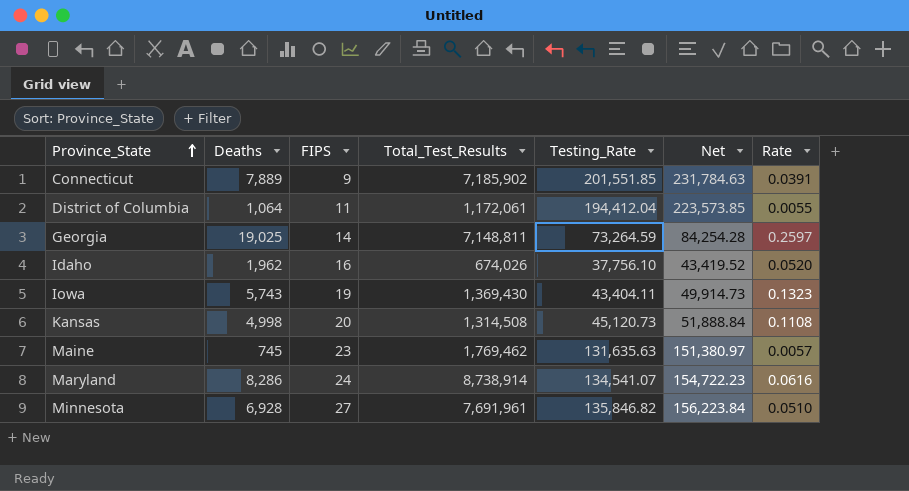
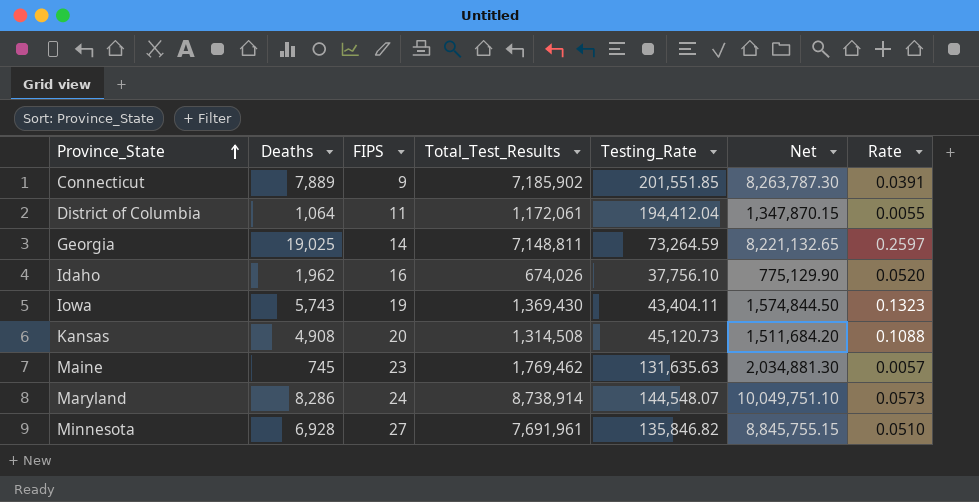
column Net | formula: [Testing_Rate] * 1.15 -> [Total_Test_Results] * 1.15
Kansas | Deaths: 4,998 -> 4,908
Kansas | Rate: 0.1108 -> 0.1088
Maryland | Testing_Rate: 134,541.07 -> 144,548.07
Maryland | Rate: 0.0616 -> 0.0573

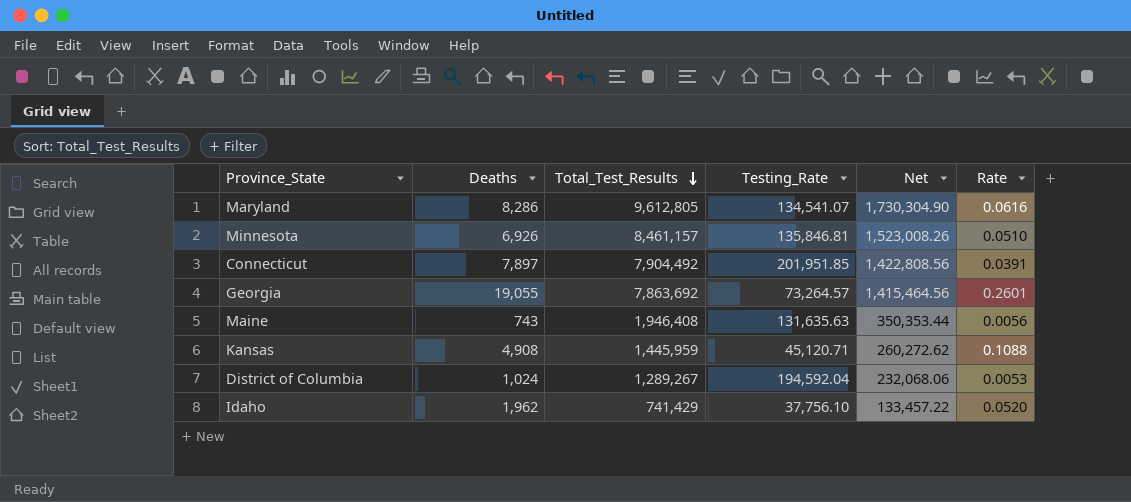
row order: Province_State ascending -> Total_Test_Results descending
column FIPS | position: 3 -> none
column Net | formula: [Total_Test_Results] * 1.15 -> [Total_Test_Results] * 0.18
row Iowa: 5,743 | 19 | 1,369,430 | 43,404.11 | 1,574,844.50 | 0.1323 -> none
Maryland | Total_Test_Results: 8,738,914 -> 9,612,805
Maryland | Testing_Rate: 144,548.07 -> 134,541.07
Maryland | Rate: 0.0573 -> 0.0616
Minnesota | Deaths: 6,928 -> 6,926
Minnesota | Total_Test_Results: 7,691,961 -> 8,461,157
Minnesota | Testing_Rate: 135,846.82 -> 135,846.81
Connecticut | Deaths: 7,889 -> 7,897
Connecticut | Total_Test_Results: 7,185,902 -> 7,904,492
Connecticut | Testing_Rate: 201,551.85 -> 201,951.85
Georgia | Deaths: 19,025 -> 19,055
Georgia | Total_Test_Results: 7,148,811 -> 7,863,692
Georgia | Testing_Rate: 73,264.59 -> 73,264.57
Georgia | Rate: 0.2597 -> 0.2601
Maine | Deaths: 745 -> 743
Maine | Total_Test_Results: 1,769,462 -> 1,946,408
Maine | Rate: 0.0057 -> 0.0056
Kansas | Total_Test_Results: 1,314,508 -> 1,445,959
Kansas | Testing_Rate: 45,120.73 -> 45,120.71
District of Columbia | Deaths: 1,064 -> 1,024
District of Columbia | Total_Test_Results: 1,172,061 -> 1,289,267
District of Columbia | Testing_Rate: 194,412.04 -> 194,592.04
District of Columbia | Rate: 0.0055 -> 0.0053
Idaho | Total_Test_Results: 674,026 -> 741,429

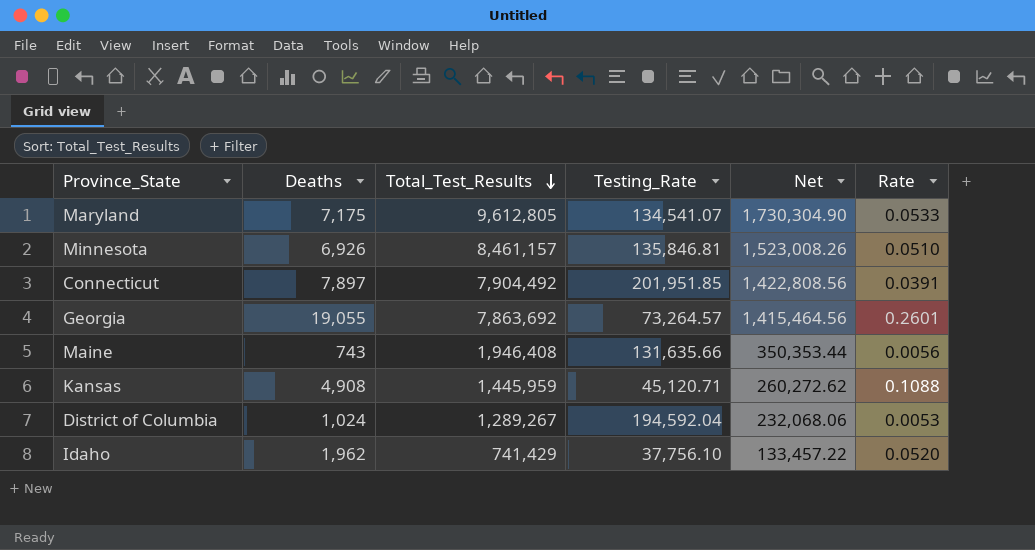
Maryland | Deaths: 8,286 -> 7,175
Maryland | Rate: 0.0616 -> 0.0533
Maine | Testing_Rate: 131,635.63 -> 131,635.66

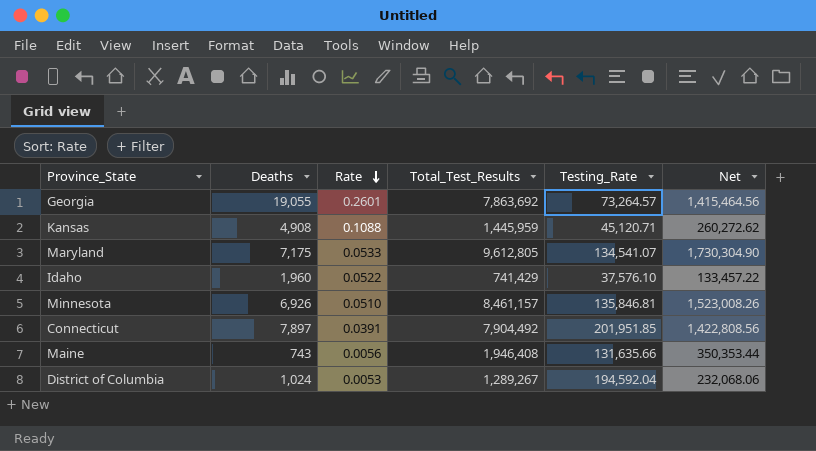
row order: Total_Test_Results descending -> Rate descending
column Rate | position: 6 -> 3
Idaho | Deaths: 1,962 -> 1,960
Idaho | Rate: 0.0520 -> 0.0522
Idaho | Testing_Rate: 37,756.10 -> 37,576.10

